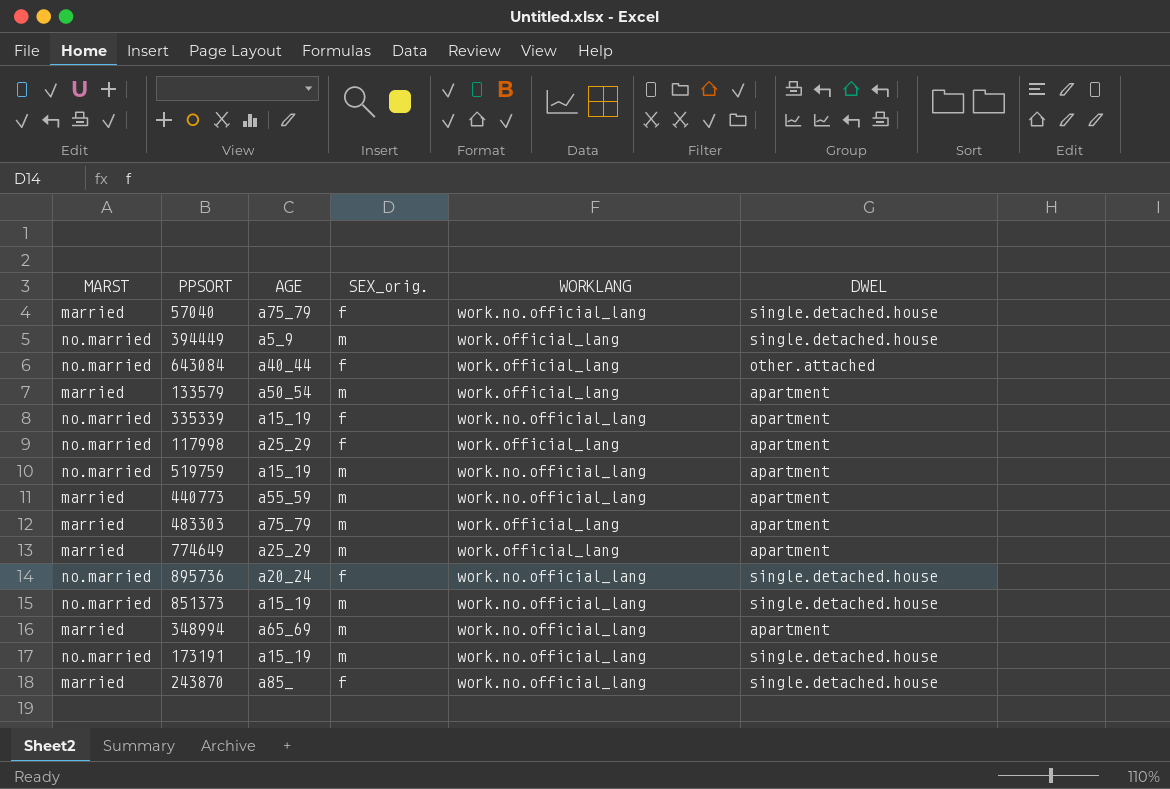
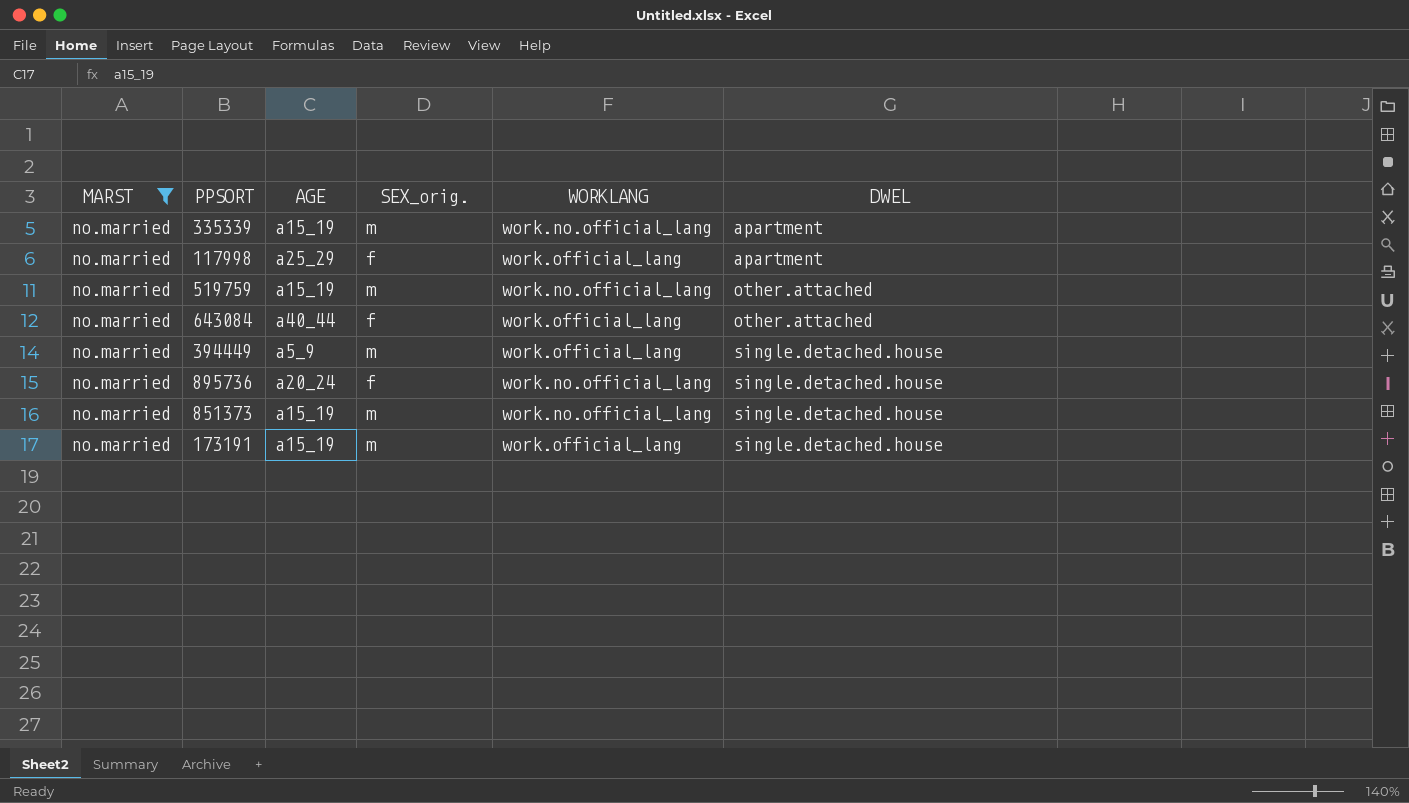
filter: none -> MARST = no.married
row order: none -> DWEL ascending
335339 | SEX_orig.: f -> m
519759 | DWEL: apartment -> other.attached
173191 | WORKLANG: work.no.official_lang -> work.official_lang

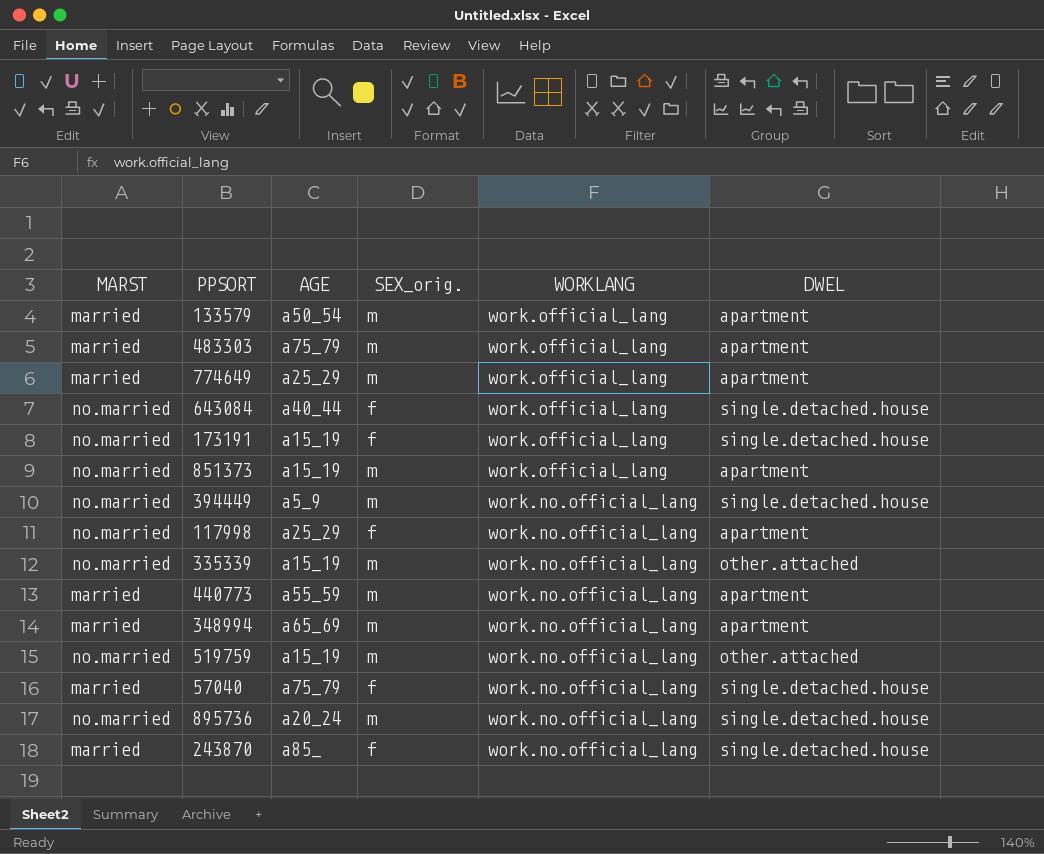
filter: MARST = no.married -> none
row order: DWEL ascending -> WORKLANG descending
643084 | DWEL: other.attached -> single.detached.house
173191 | SEX_orig.: m -> f
851373 | WORKLANG: work.no.official_lang -> work.official_lang
851373 | DWEL: single.detached.house -> apartment
394449 | WORKLANG: work.official_lang -> work.no.official_lang
117998 | WORKLANG: work.official_lang -> work.no.official_lang
335339 | DWEL: apartment -> other.attached
895736 | SEX_orig.: f -> m

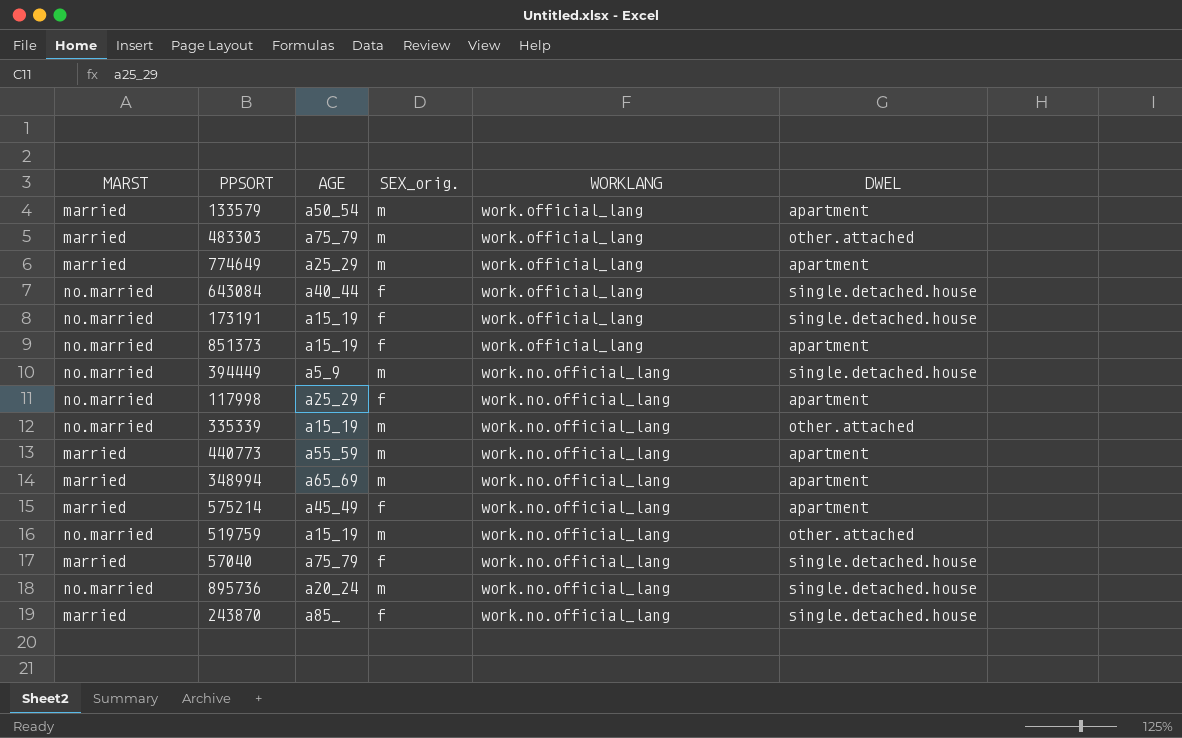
483303 | DWEL: apartment -> other.attached
851373 | SEX_orig.: m -> f
row 575214: none -> married | a45_49 | f | work.no.official_lang | apartment

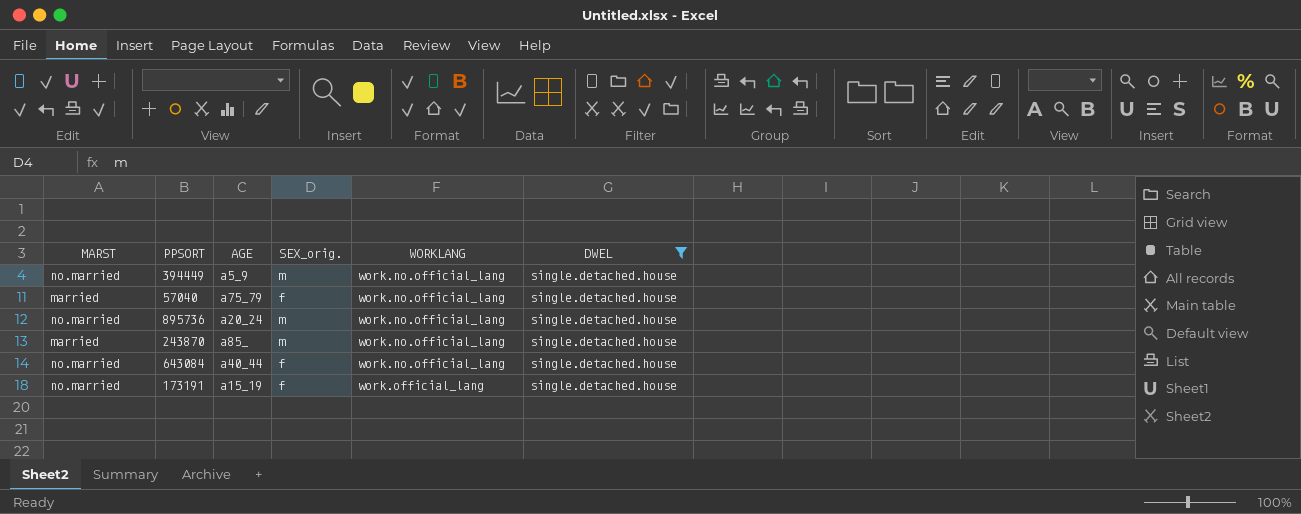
filter: none -> DWEL = single.detached.house
row order: WORKLANG descending -> WORKLANG ascending
243870 | SEX_orig.: f -> m
643084 | WORKLANG: work.official_lang -> work.no.official_lang

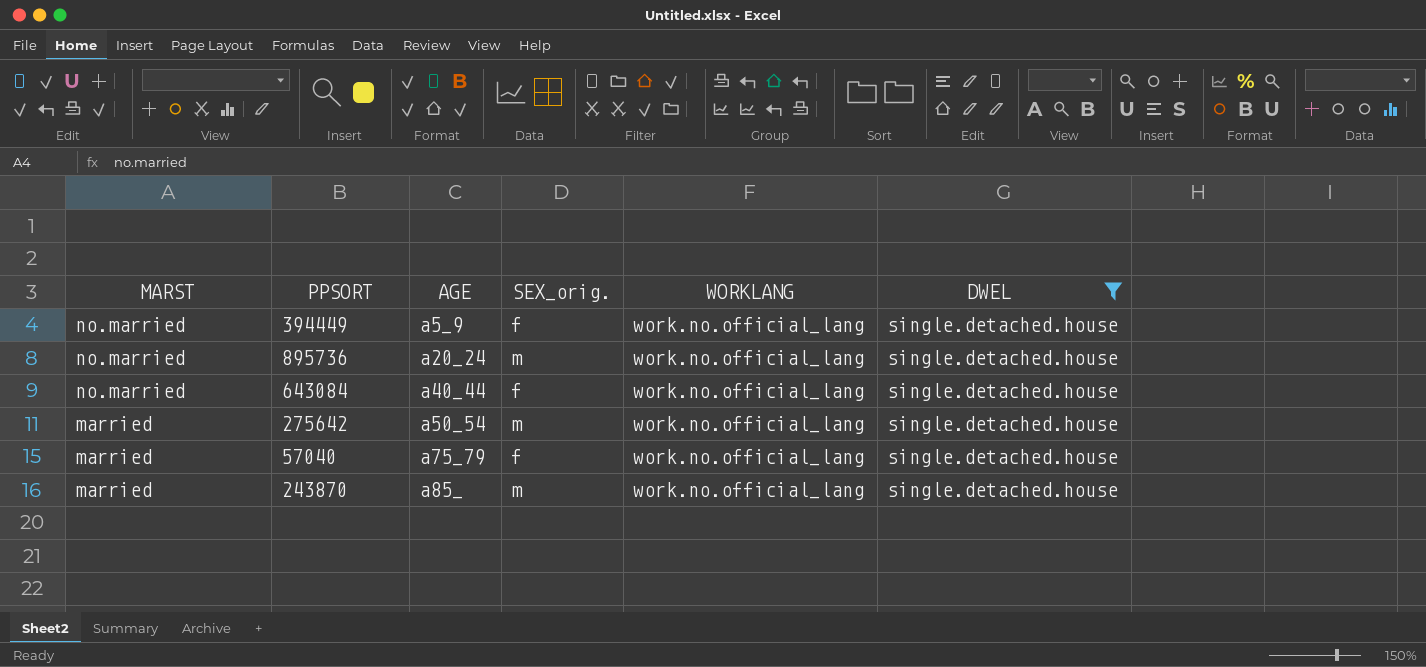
row order: WORKLANG ascending -> MARST descending
row 173191: no.married | a15_19 | f | work.official_lang | single.detached.house -> none
394449 | SEX_orig.: m -> f
row 275642: none -> married | a50_54 | m | work.no.official_lang | single.detached.house

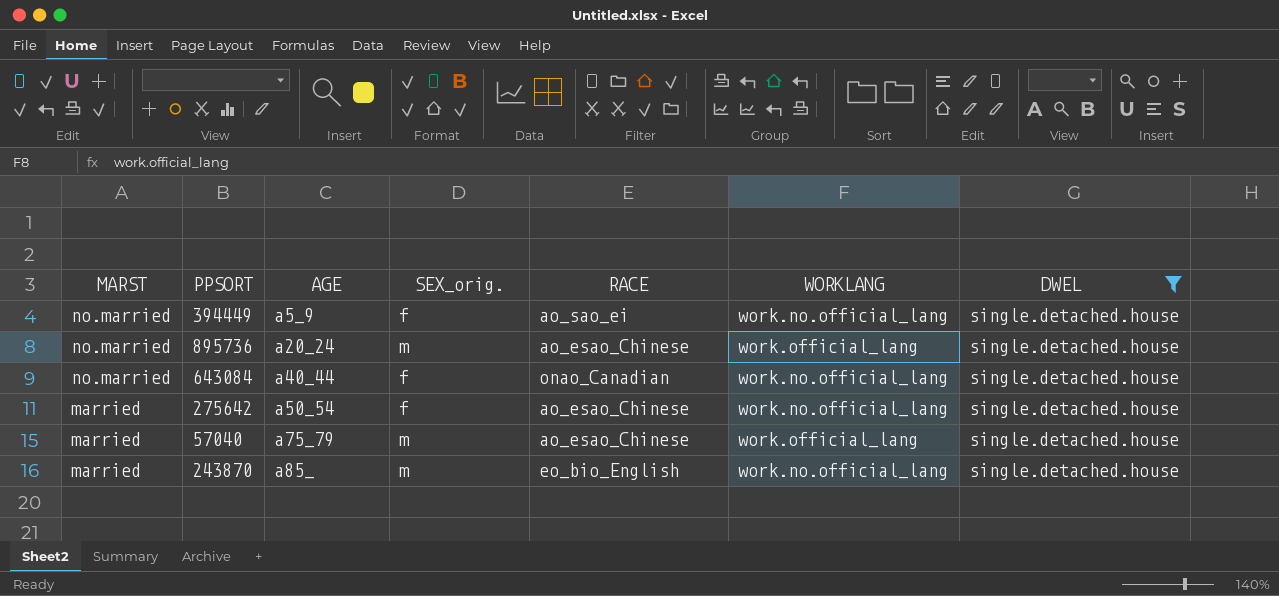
column RACE | position: none -> 5
895736 | WORKLANG: work.no.official_lang -> work.official_lang
275642 | SEX_orig.: m -> f
57040 | SEX_orig.: f -> m
57040 | WORKLANG: work.no.official_lang -> work.official_lang

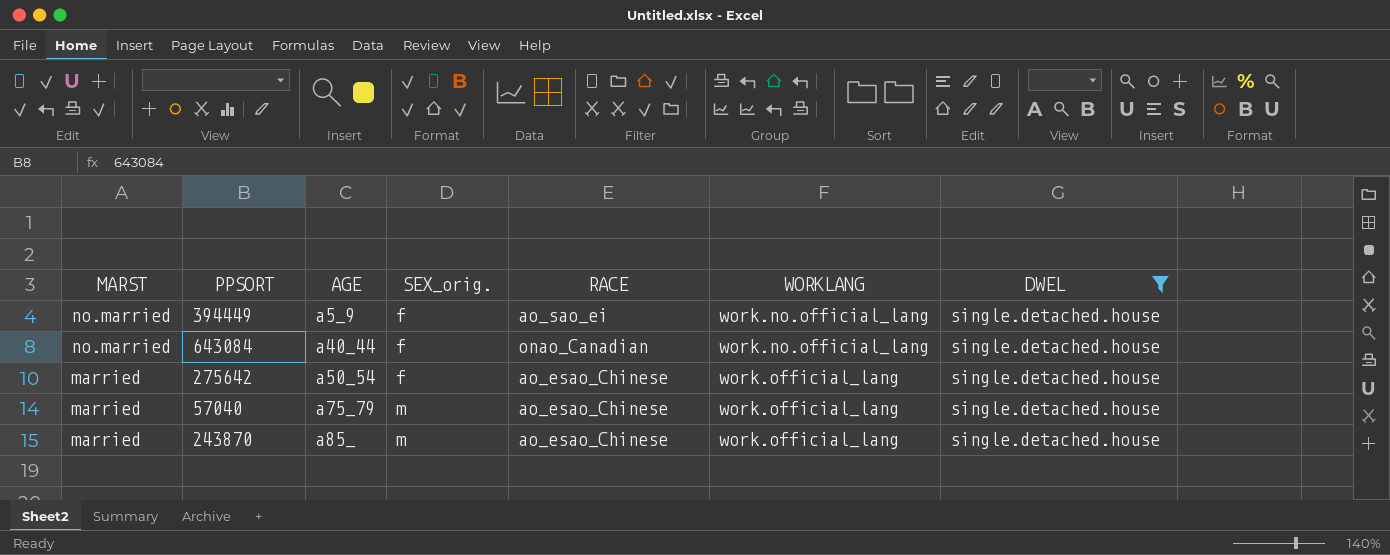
row 895736: no.married | a20_24 | m | ao_esao_Chinese | work.official_lang | single.detached.house -> none
275642 | WORKLANG: work.no.official_lang -> work.official_lang
243870 | RACE: eo_bio_English -> ao_esao_Chinese
243870 | WORKLANG: work.no.official_lang -> work.official_lang

